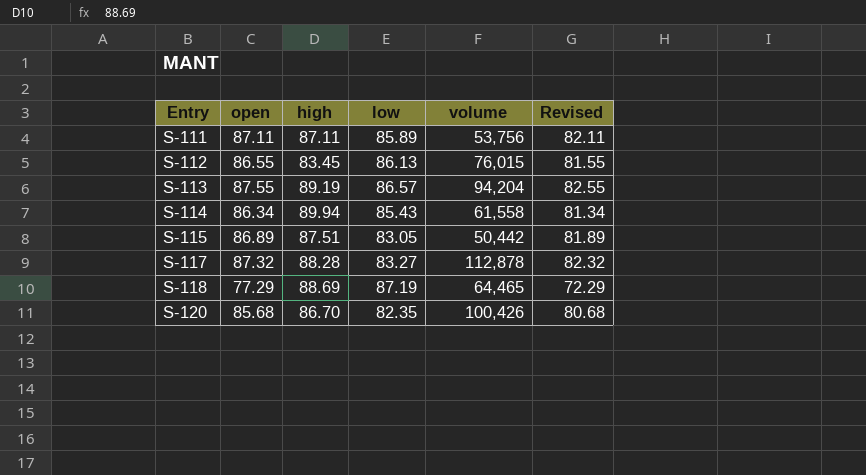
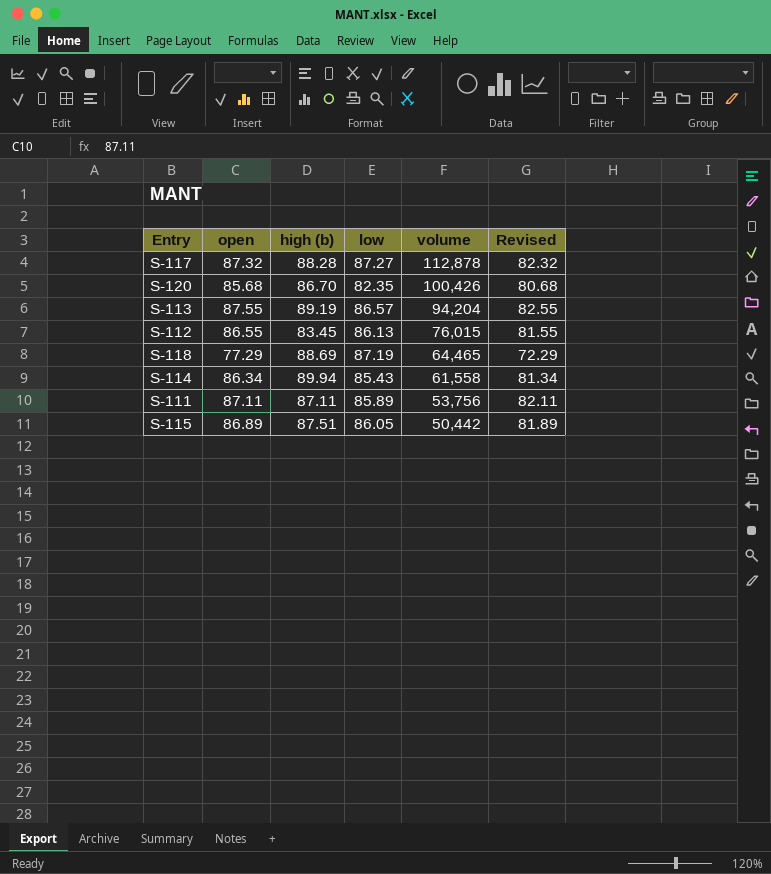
row order: Entry ascending -> volume descending
column name: high -> high (b)
S-117 | low: 83.27 -> 87.27
S-115 | low: 83.05 -> 86.05

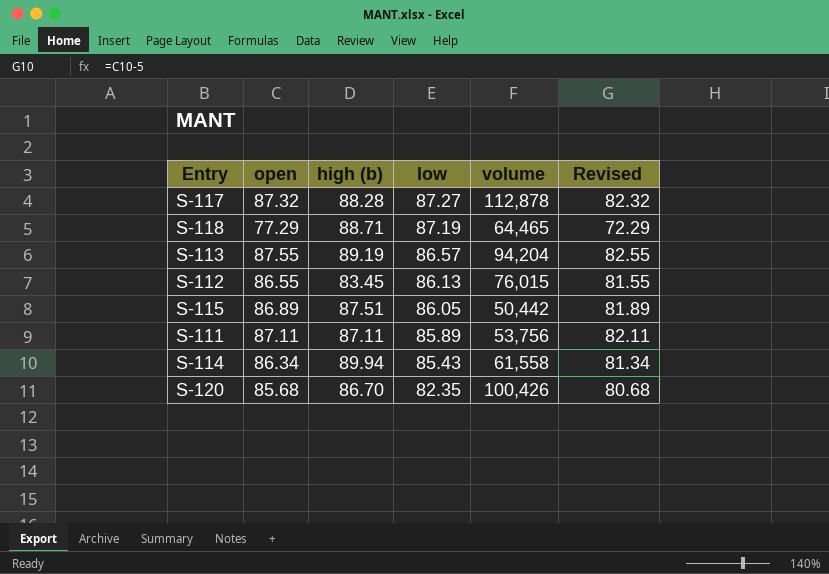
row order: volume descending -> low descending
S-118 | high (b): 88.69 -> 88.71

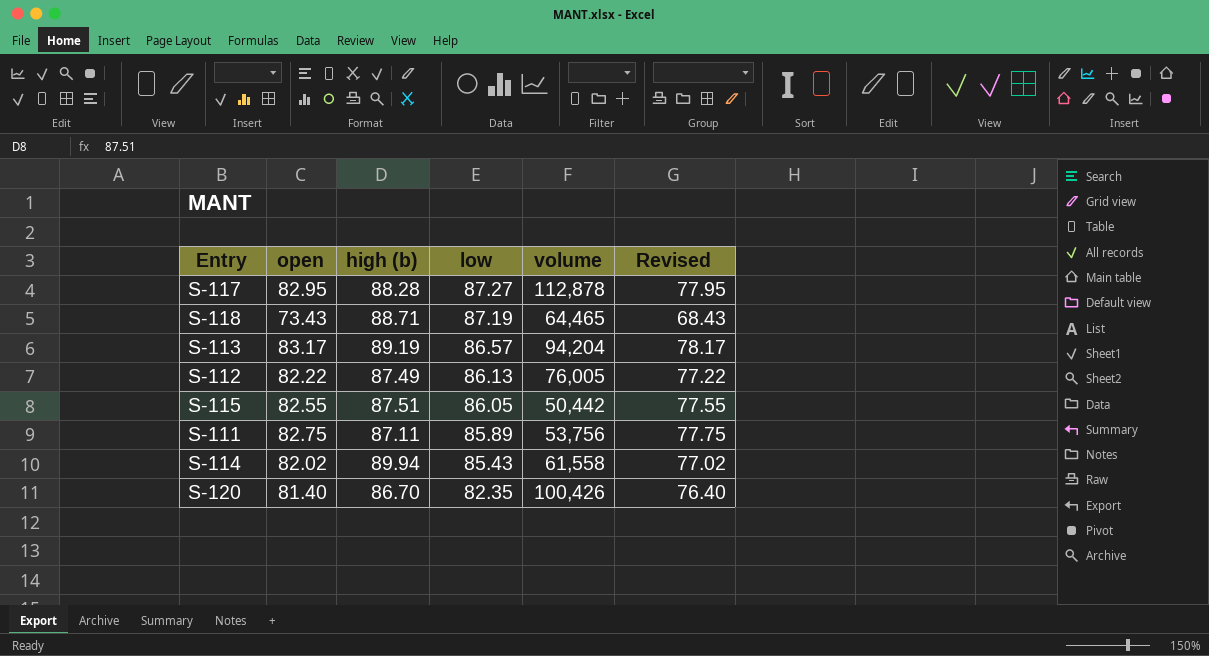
S-117 | open: 87.32 -> 82.95
S-117 | Revised: 82.32 -> 77.95
S-118 | open: 77.29 -> 73.43
S-118 | Revised: 72.29 -> 68.43
S-113 | open: 87.55 -> 83.17
S-113 | Revised: 82.55 -> 78.17
S-112 | open: 86.55 -> 82.22
S-112 | high (b): 83.45 -> 87.49
S-112 | volume: 76,015 -> 76,005
S-112 | Revised: 81.55 -> 77.22
S-115 | open: 86.89 -> 82.55
S-115 | Revised: 81.89 -> 77.55
S-111 | open: 87.11 -> 82.75
S-111 | Revised: 82.11 -> 77.75
S-114 | open: 86.34 -> 82.02
S-114 | Revised: 81.34 -> 77.02
S-120 | open: 85.68 -> 81.40
S-120 | Revised: 80.68 -> 76.40

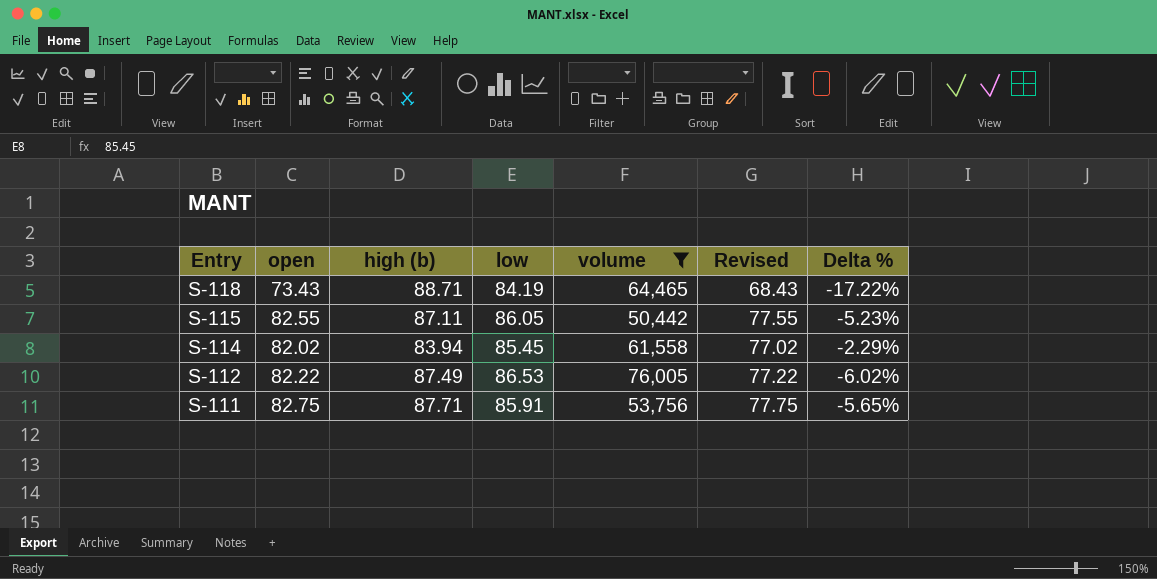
filter: none -> volume <= 76,005
row order: low descending -> Entry descending
column Delta % | formula: none -> ([open] - [high (b)]) / [high (b)]
S-118 | low: 87.19 -> 84.19
S-115 | high (b): 87.51 -> 87.11
S-114 | high (b): 89.94 -> 83.94
S-114 | low: 85.43 -> 85.45
S-112 | low: 86.13 -> 86.53
S-111 | high (b): 87.11 -> 87.71
S-111 | low: 85.89 -> 85.91

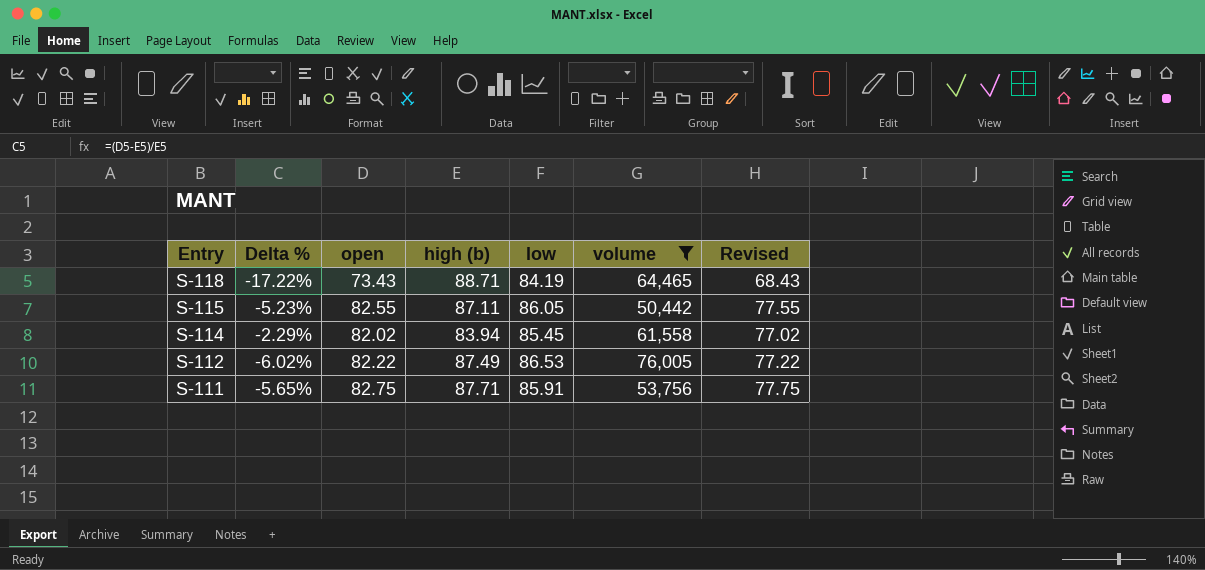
column Delta % | position: 7 -> 2

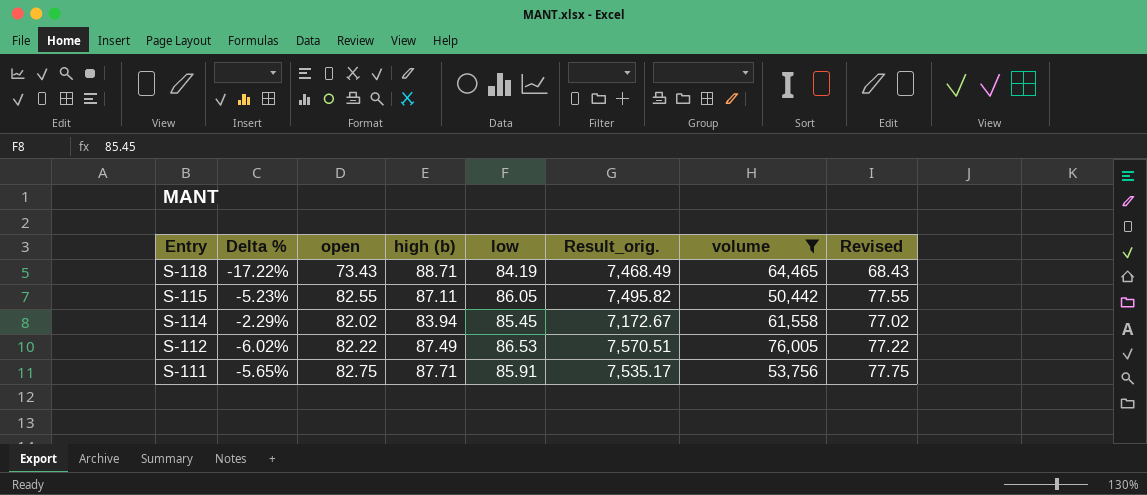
column Result_orig. | formula: none -> [high (b)] * [low]

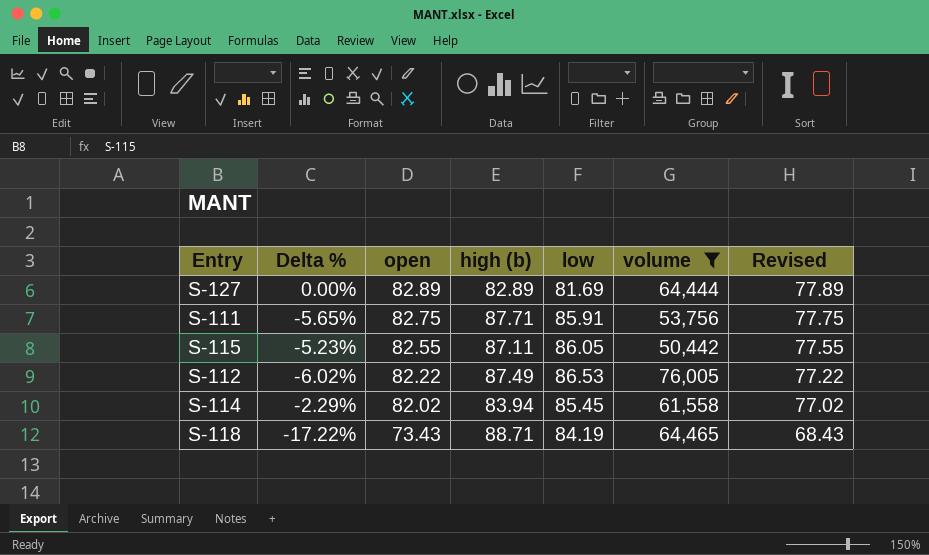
row order: Entry descending -> open descending
column Result_orig. | formula: [high (b)] * [low] -> none
row S-127: none -> 0.00% | 82.89 | 82.89 | 81.69 | 64,444 | 77.89

